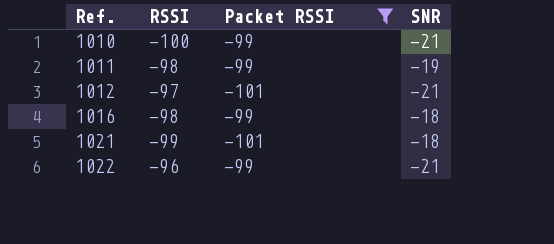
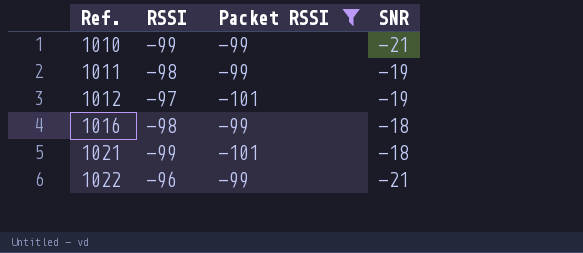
1010 | RSSI: -100 -> -99
1012 | SNR: -21 -> -19

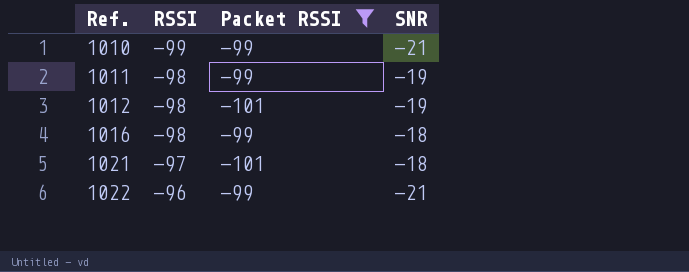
1012 | RSSI: -97 -> -98
1021 | RSSI: -99 -> -97

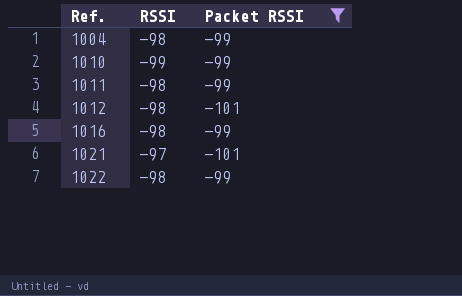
column SNR | position: 4 -> none
row 1004: none -> -98 | -99
1022 | RSSI: -96 -> -98

